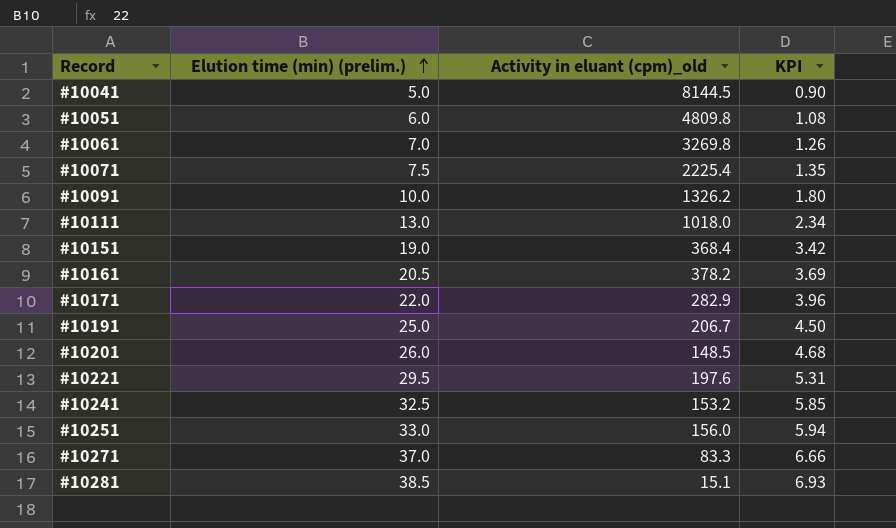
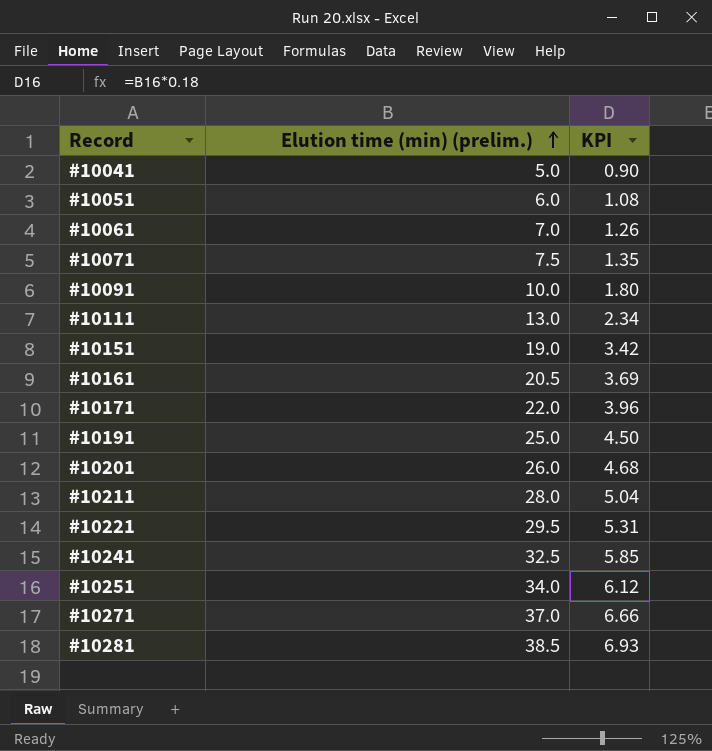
column Activity in eluant (cpm)_old | position: 3 -> none
row #10211: none -> 28.0 | 5.04
#10251 | Elution time (min) (prelim.): 33.0 -> 34.0
#10251 | KPI: 5.94 -> 6.12

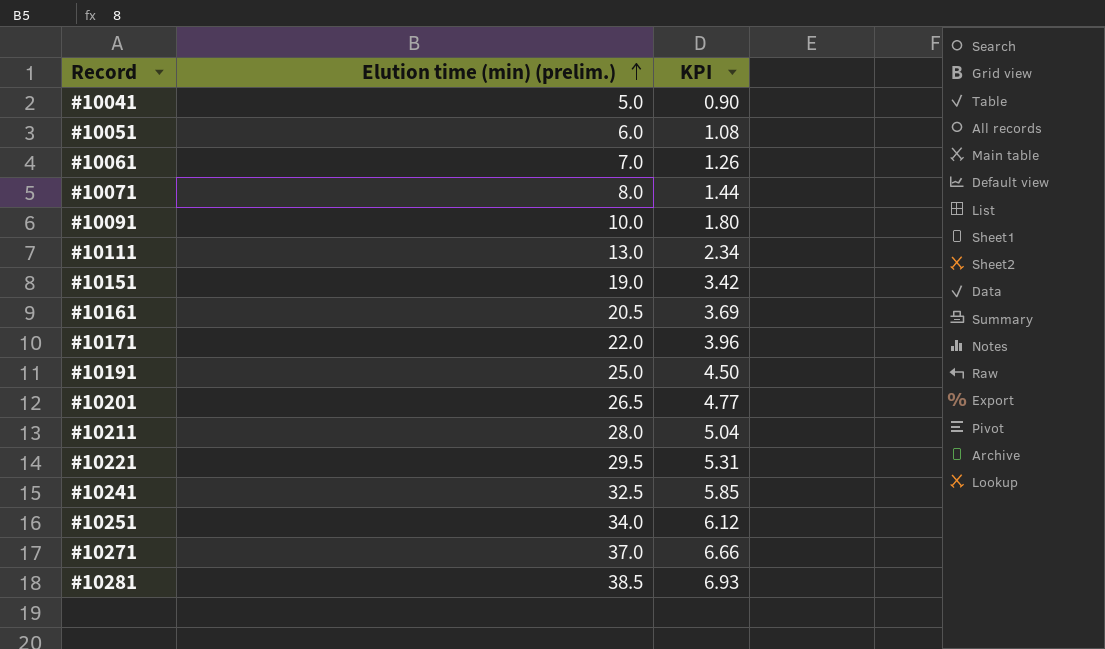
#10071 | Elution time (min) (prelim.): 7.5 -> 8.0
#10071 | KPI: 1.35 -> 1.44
#10201 | Elution time (min) (prelim.): 26.0 -> 26.5
#10201 | KPI: 4.68 -> 4.77

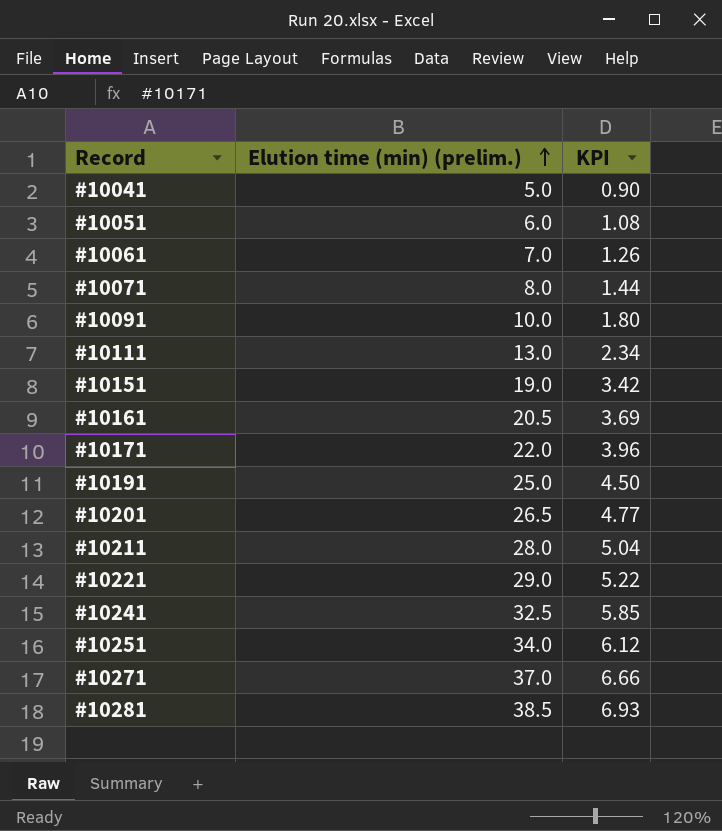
#10221 | Elution time (min) (prelim.): 29.5 -> 29.0
#10221 | KPI: 5.31 -> 5.22

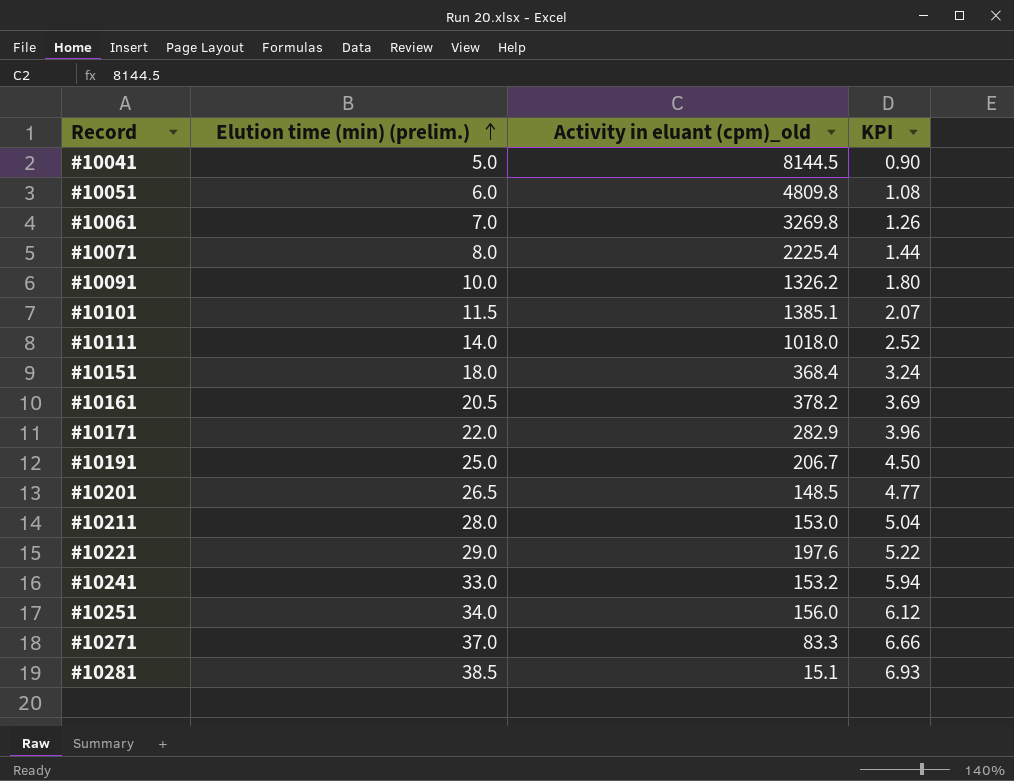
column Activity in eluant (cpm)_old | position: none -> 3
row #10101: none -> 11.5 | 1385.1 | 2.07
#10111 | Elution time (min) (prelim.): 13.0 -> 14.0
#10111 | KPI: 2.34 -> 2.52
#10151 | Elution time (min) (prelim.): 19.0 -> 18.0
#10151 | KPI: 3.42 -> 3.24
#10241 | Elution time (min) (prelim.): 32.5 -> 33.0
#10241 | KPI: 5.85 -> 5.94

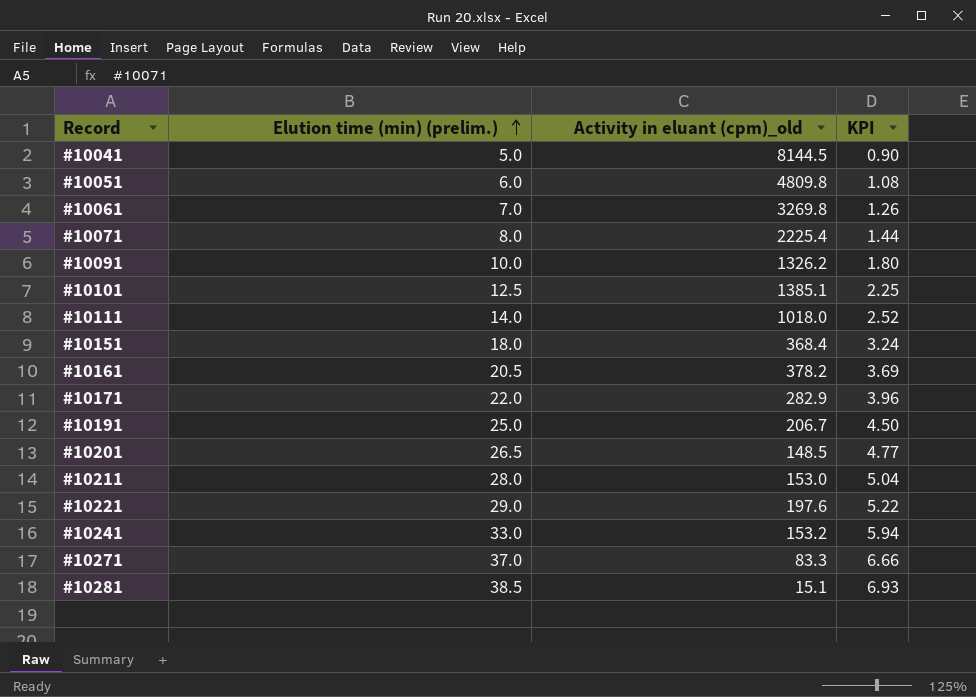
row #10251: 34.0 | 156.0 | 6.12 -> none
#10101 | Elution time (min) (prelim.): 11.5 -> 12.5
#10101 | KPI: 2.07 -> 2.25

